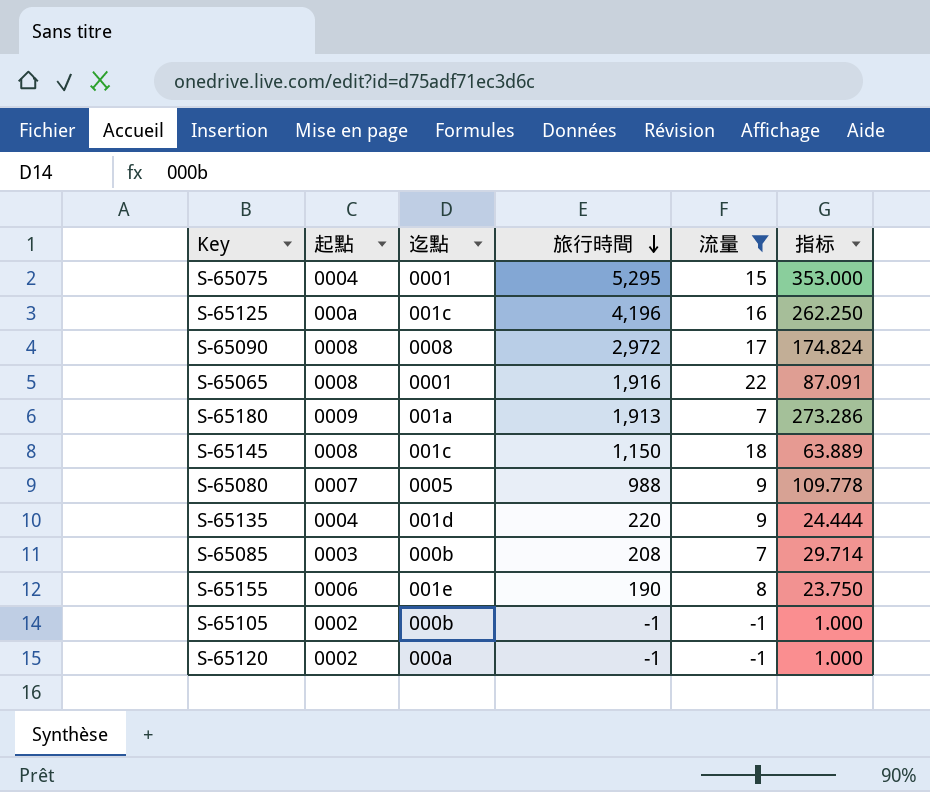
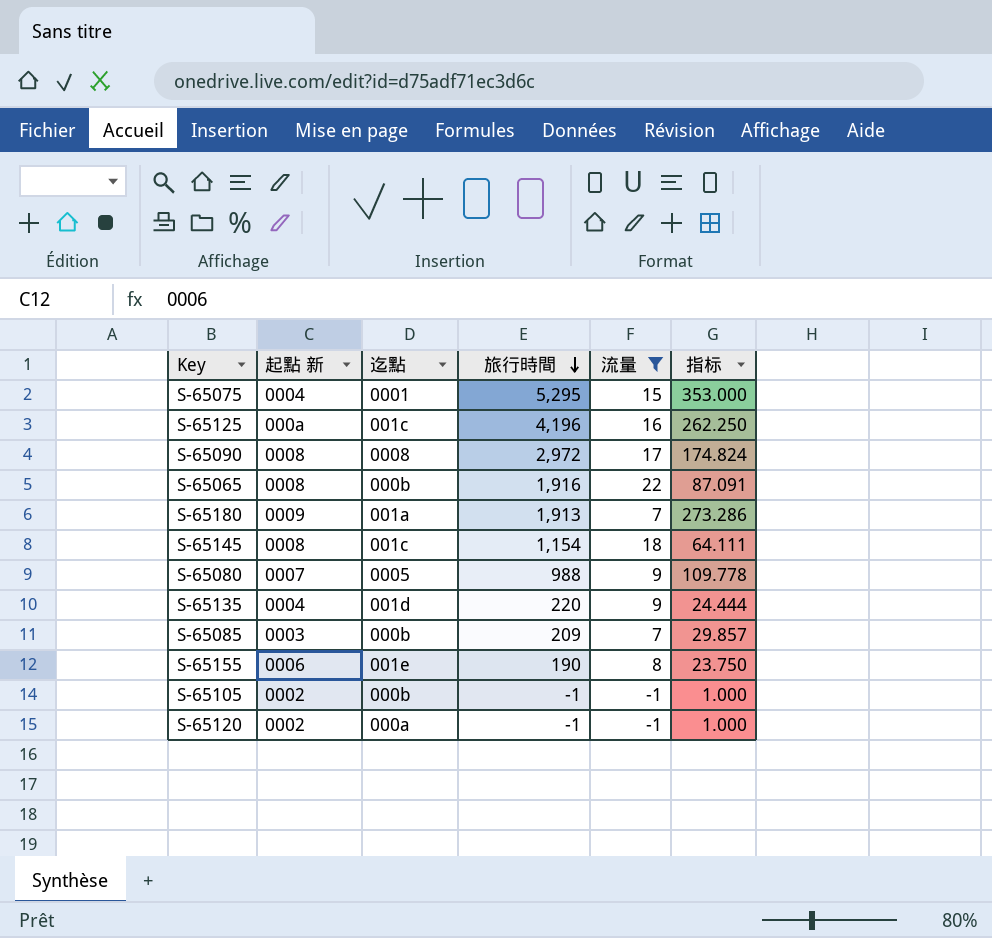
column name: 起點 -> 起點 新
S-65065 | 迄點: 0001 -> 000b
S-65145 | 旅行時間: 1,150 -> 1,154
S-65145 | 指标: 63.889 -> 64.111
S-65085 | 旅行時間: 208 -> 209
S-65085 | 指标: 29.714 -> 29.857

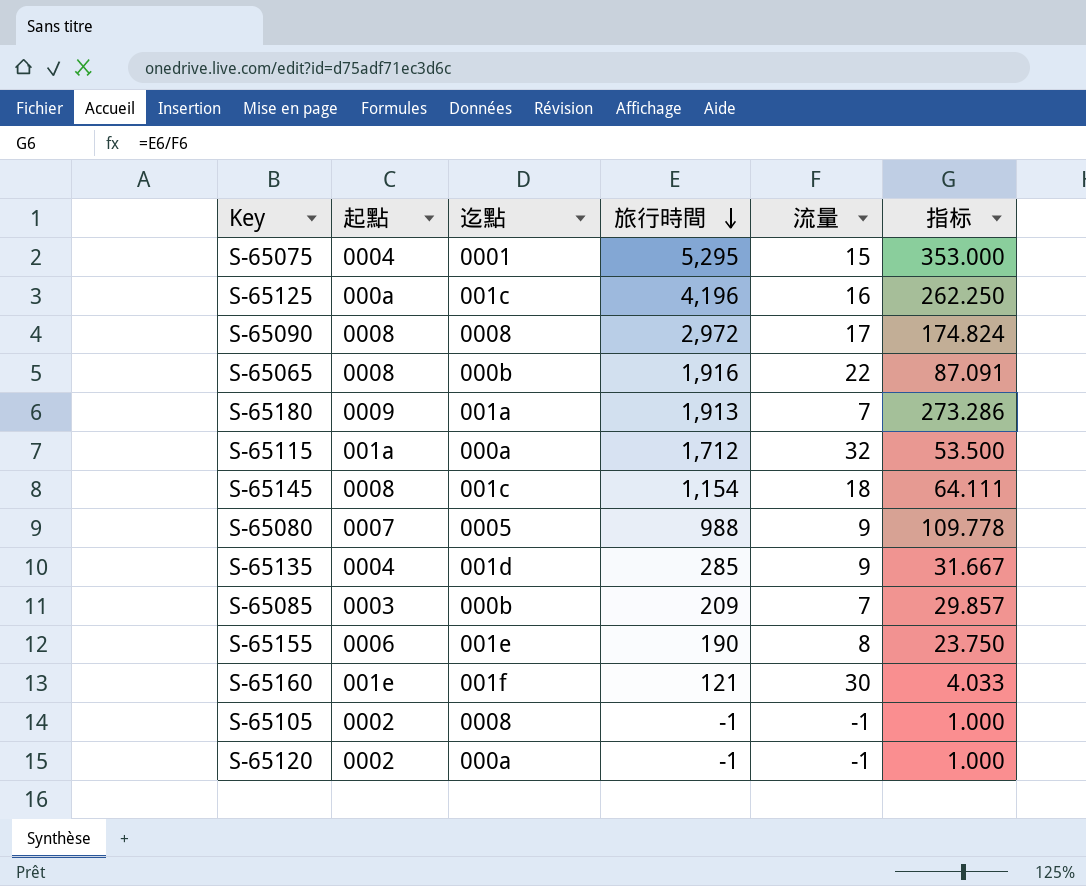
filter: 流量 <= 22 -> none
column name: 起點 新 -> 起點
S-65135 | 旅行時間: 220 -> 285
S-65135 | 指标: 24.444 -> 31.667
S-65105 | 迄點: 000b -> 0008

